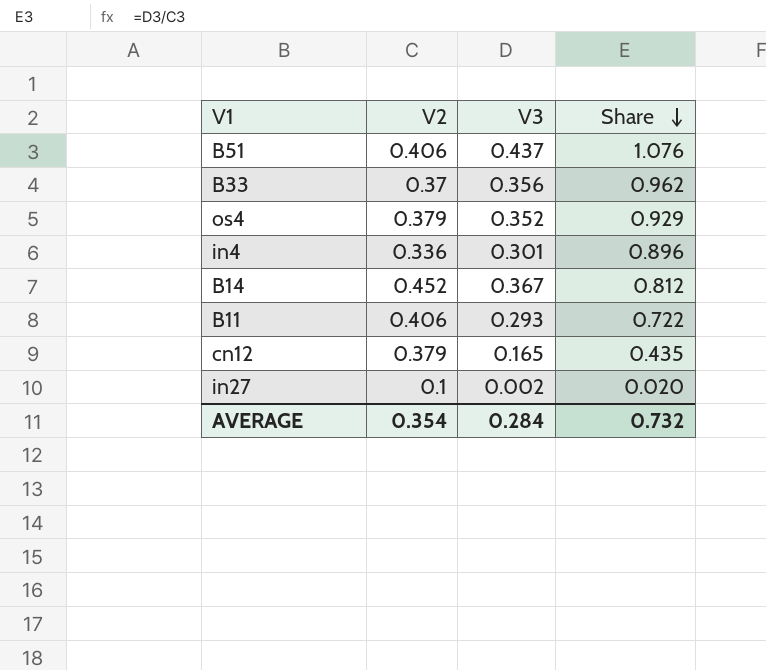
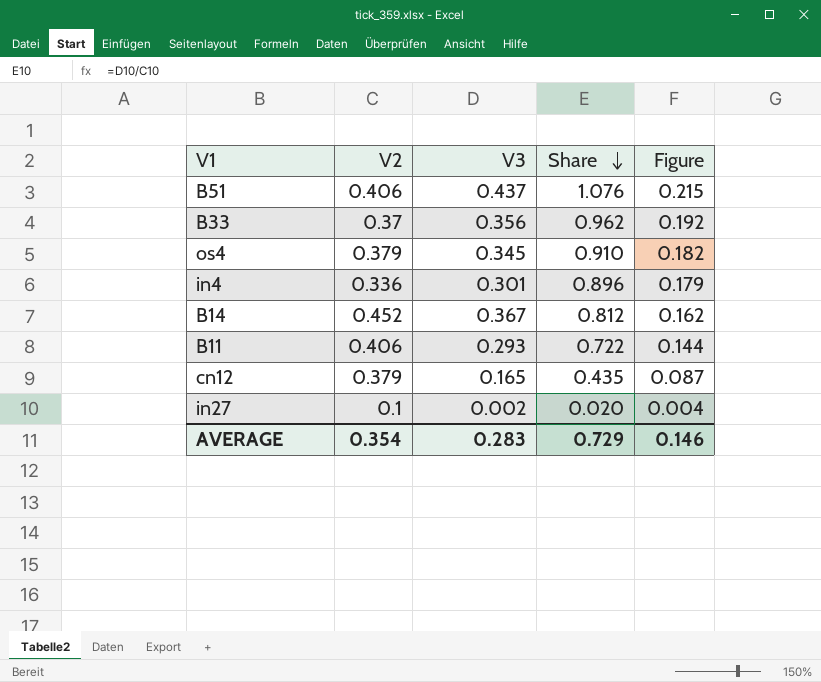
column Figure | formula: none -> [Share] * 0.2
os4 | V3: 0.352 -> 0.345
os4 | Share: 0.929 -> 0.910
AVERAGE | V3: 0.284 -> 0.283
AVERAGE | Share: 0.732 -> 0.729

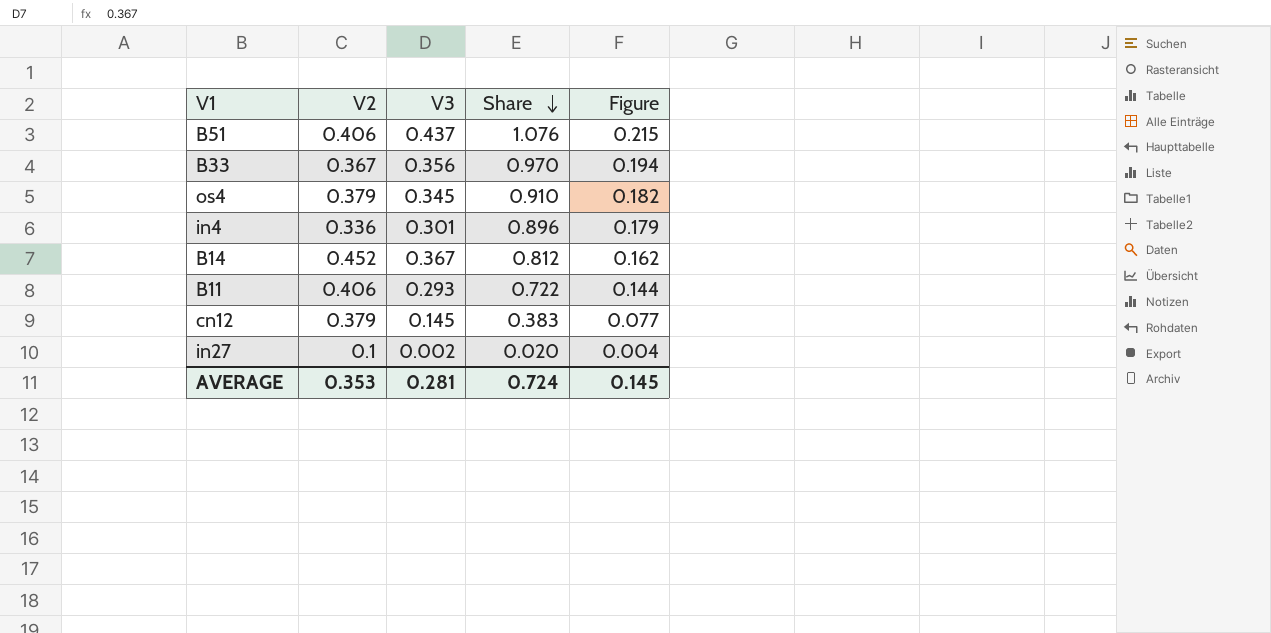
B33 | V2: 0.37 -> 0.367
B33 | Share: 0.962 -> 0.970
B33 | Figure: 0.192 -> 0.194
cn12 | V3: 0.165 -> 0.145
cn12 | Share: 0.435 -> 0.383
cn12 | Figure: 0.087 -> 0.077
AVERAGE | V2: 0.354 -> 0.353
AVERAGE | V3: 0.283 -> 0.281
AVERAGE | Share: 0.729 -> 0.724
AVERAGE | Figure: 0.146 -> 0.145

